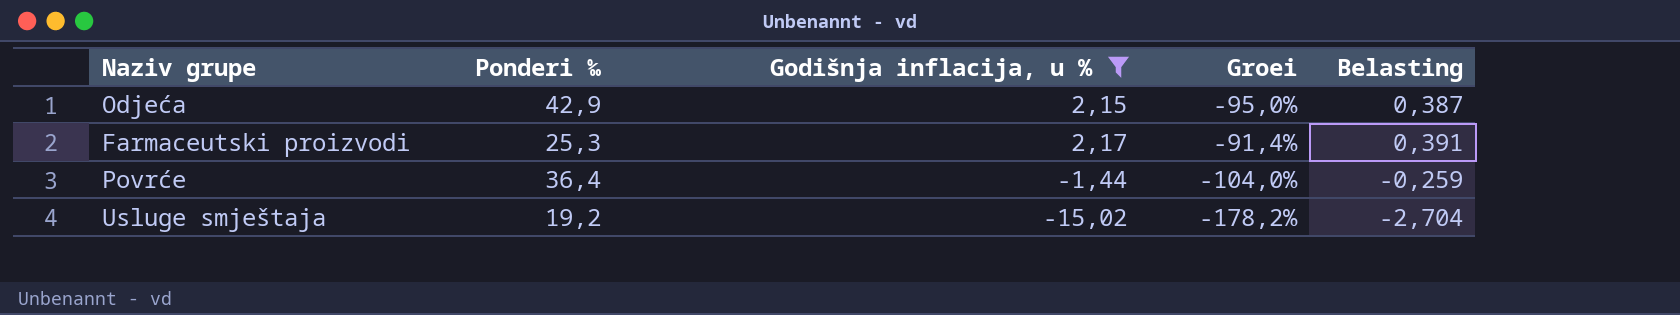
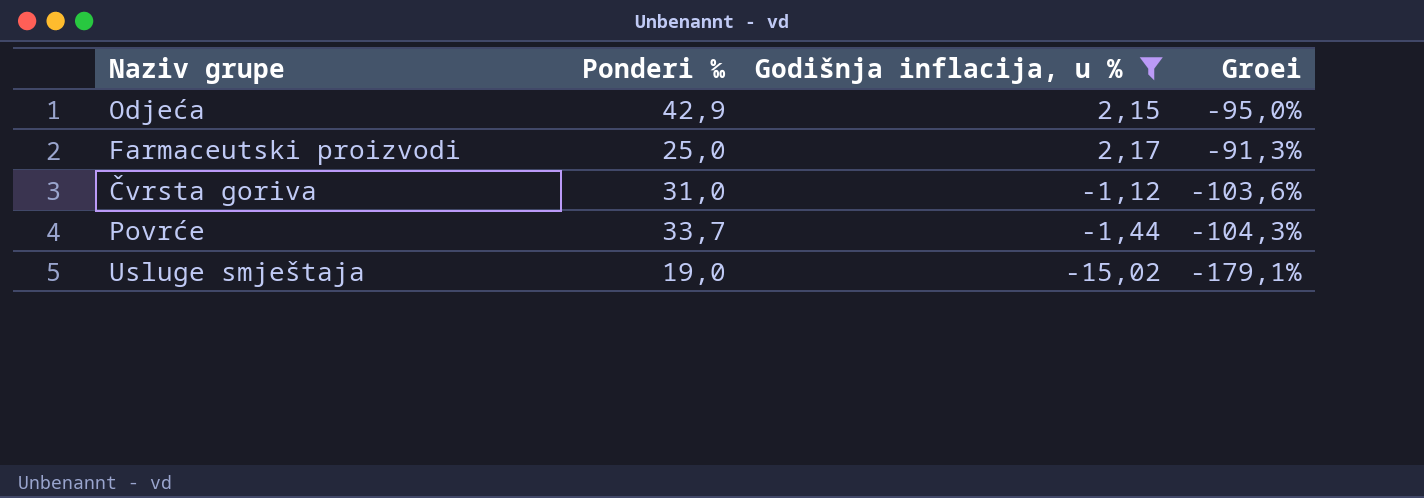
column Belasting | formula: [Godišnja inflacija, u %] * 0,18 -> none
Farmaceutski proizvodi | Ponderi ‰: 25,3 -> 25,0
Farmaceutski proizvodi | Groei: -91,4% -> -91,3%
row Čvrsta goriva: none -> 31,0 | -1,12 | -103,6%
Povrće | Ponderi ‰: 36,4 -> 33,7
Povrće | Groei: -104,0% -> -104,3%
Usluge smještaja | Ponderi ‰: 19,2 -> 19,0
Usluge smještaja | Groei: -178,2% -> -179,1%

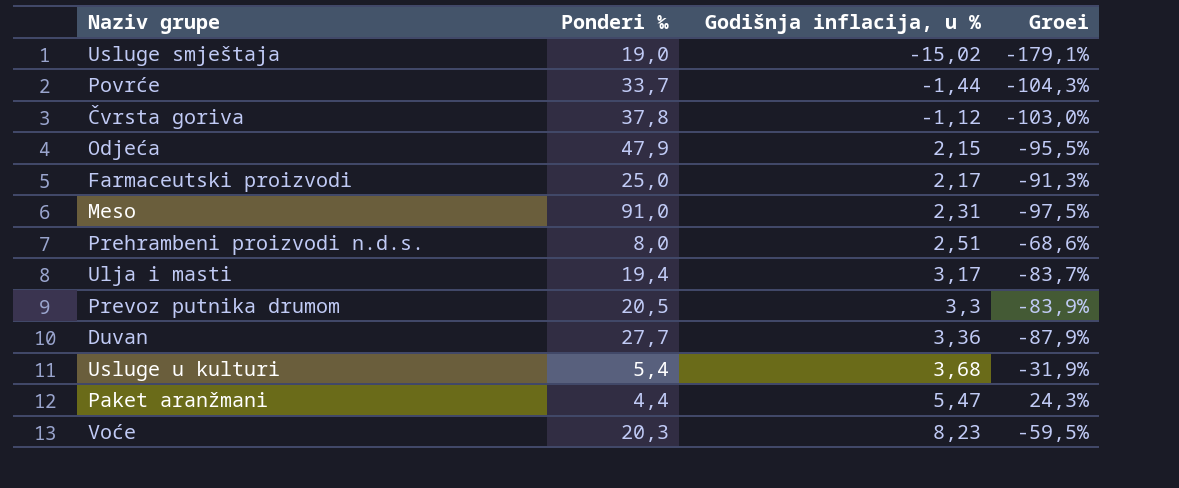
filter: Godišnja inflacija, u % <= 2,17 -> none
row order: none -> Godišnja inflacija, u % ascending
Čvrsta goriva | Ponderi ‰: 31,0 -> 37,8
Čvrsta goriva | Groei: -103,6% -> -103,0%
Odjeća | Ponderi ‰: 42,9 -> 47,9
Odjeća | Groei: -95,0% -> -95,5%

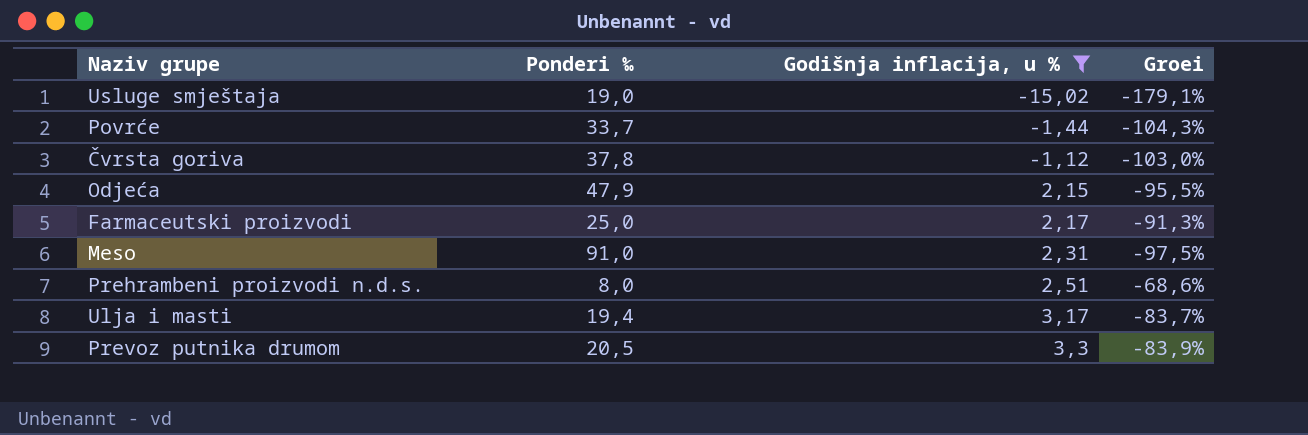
filter: none -> Godišnja inflacija, u % <= 3,3

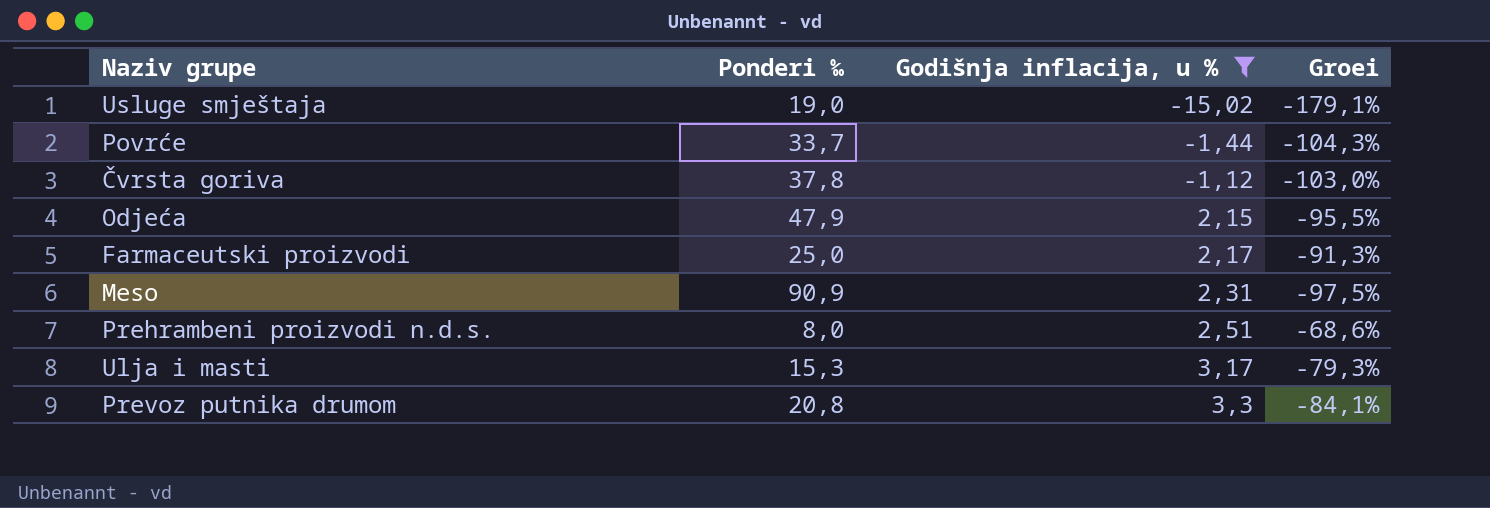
Meso | Ponderi ‰: 91,0 -> 90,9
Ulja i masti | Ponderi ‰: 19,4 -> 15,3
Ulja i masti | Groei: -83,7% -> -79,3%
Prevoz putnika drumom | Ponderi ‰: 20,5 -> 20,8
Prevoz putnika drumom | Groei: -83,9% -> -84,1%

